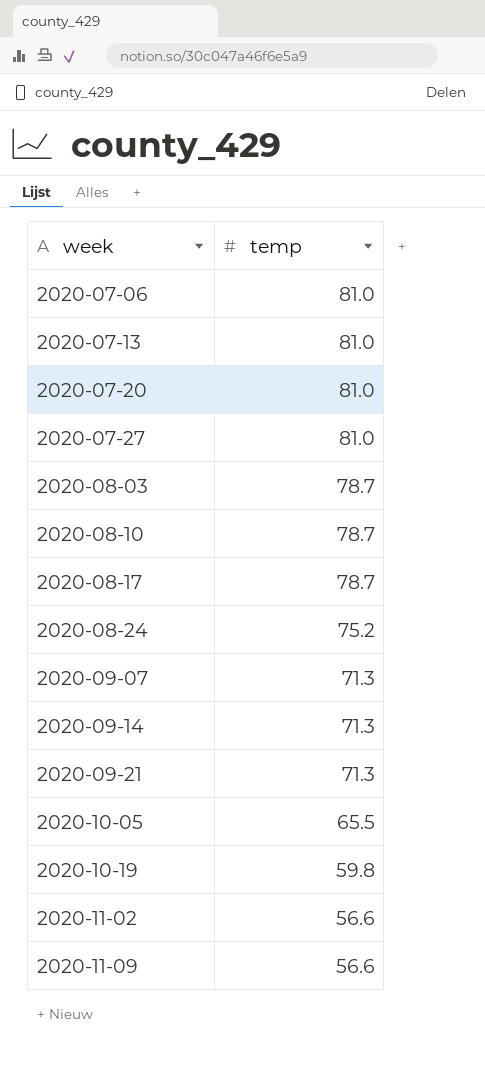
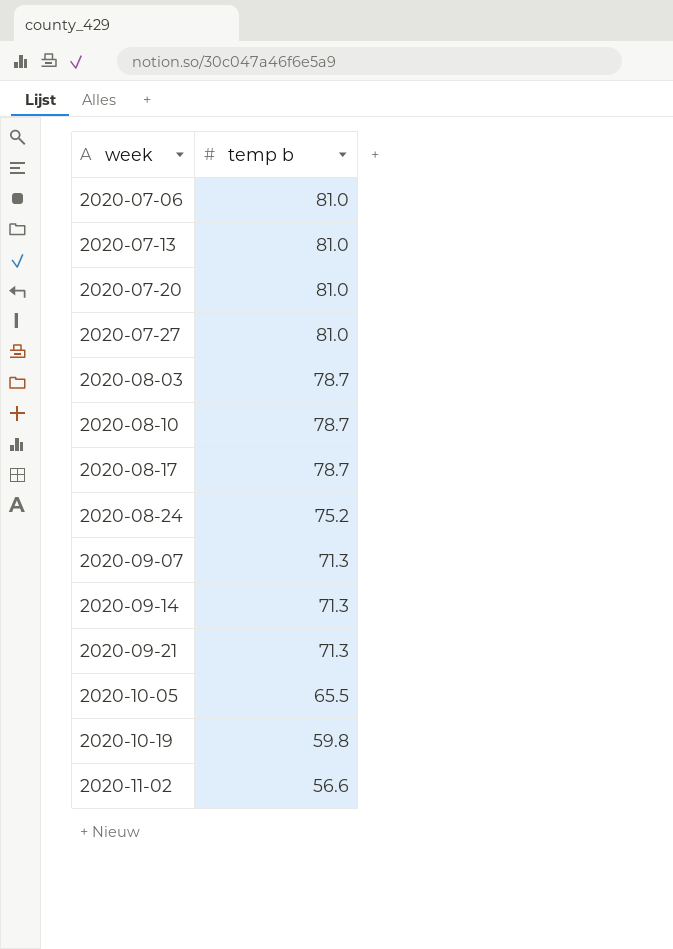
column name: temp -> temp b
row 2020-11-09: 56.6 -> none

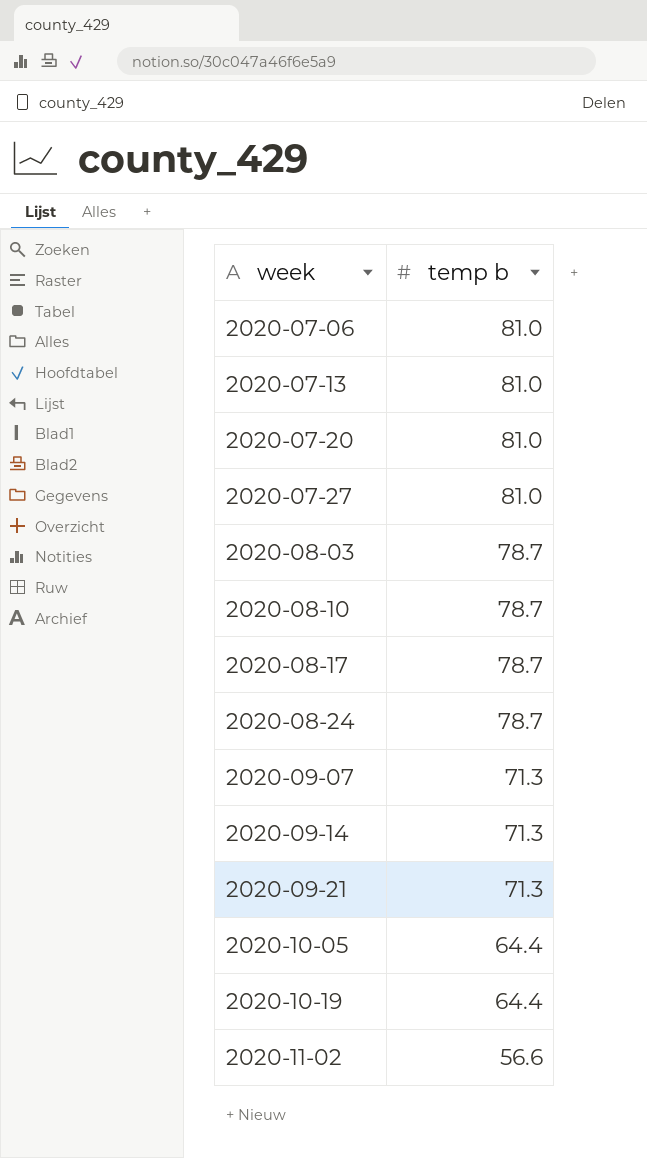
2020-08-24 | temp b: 75.2 -> 78.7
2020-10-05 | temp b: 65.5 -> 64.4
2020-10-19 | temp b: 59.8 -> 64.4

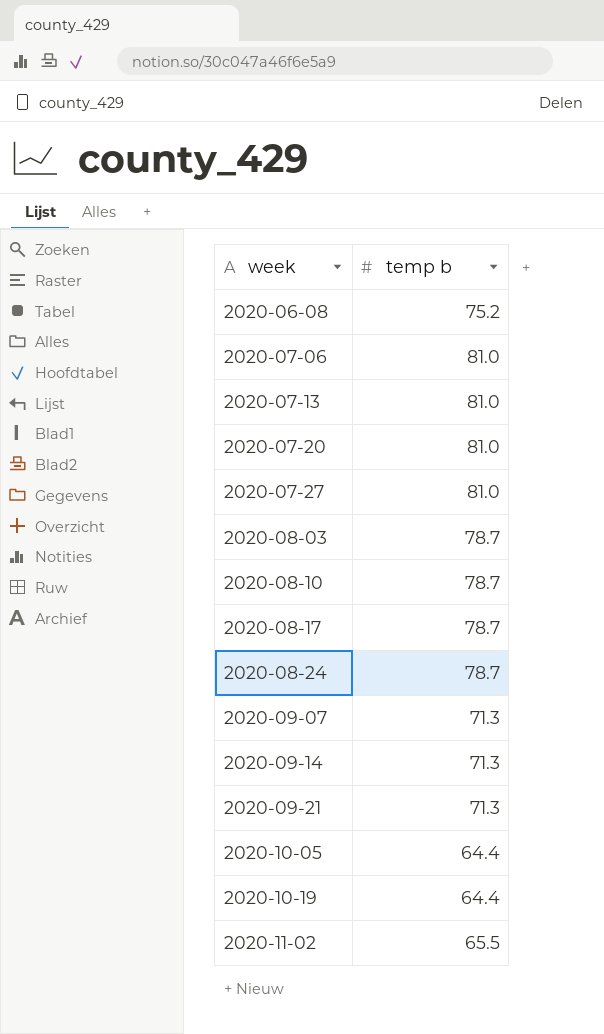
row 2020-06-08: none -> 75.2
2020-11-02 | temp b: 56.6 -> 65.5

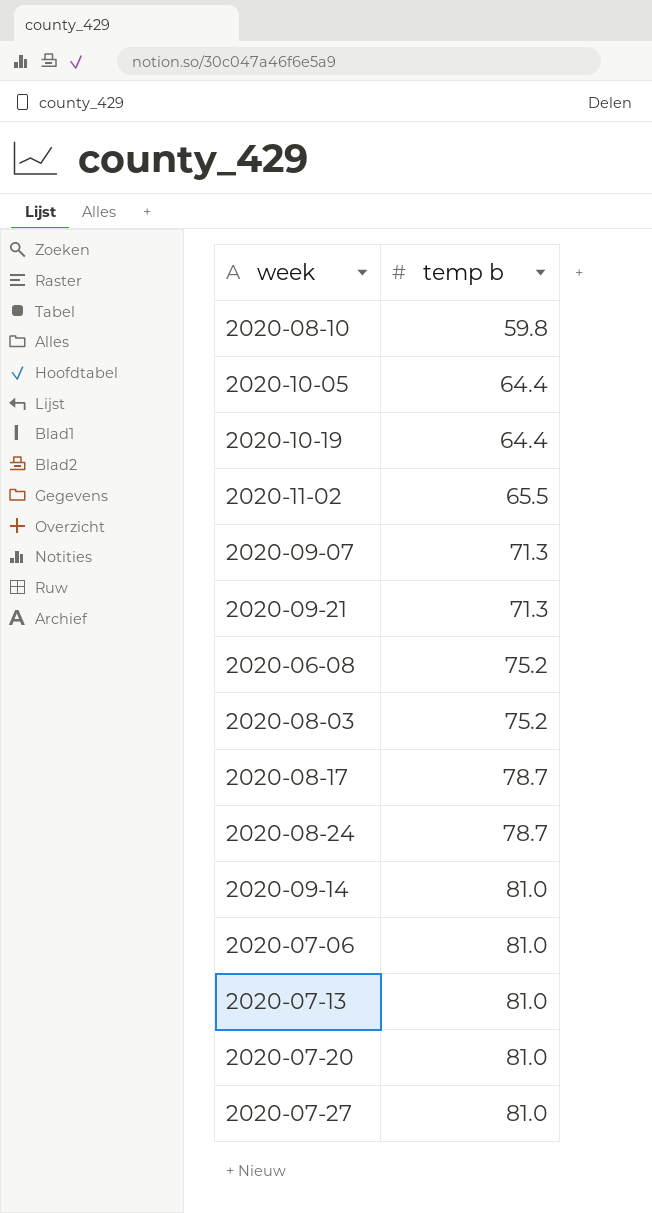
row order: week ascending -> temp b ascending
2020-08-10 | temp b: 78.7 -> 59.8
2020-08-03 | temp b: 78.7 -> 75.2
2020-09-14 | temp b: 71.3 -> 81.0

